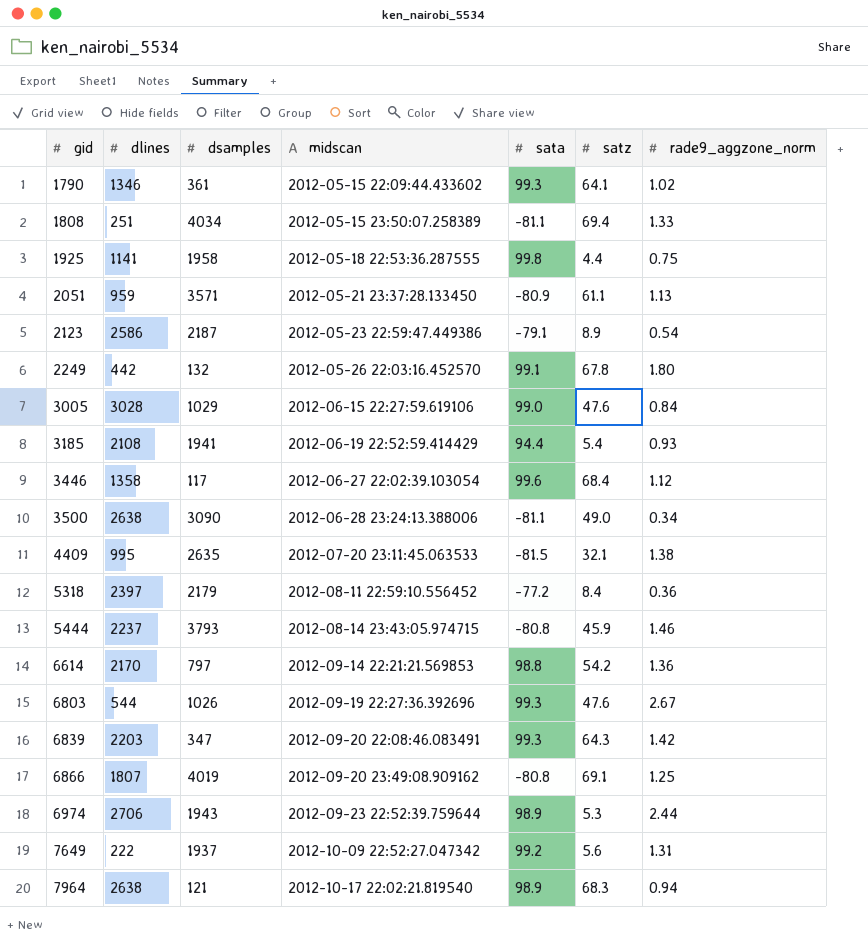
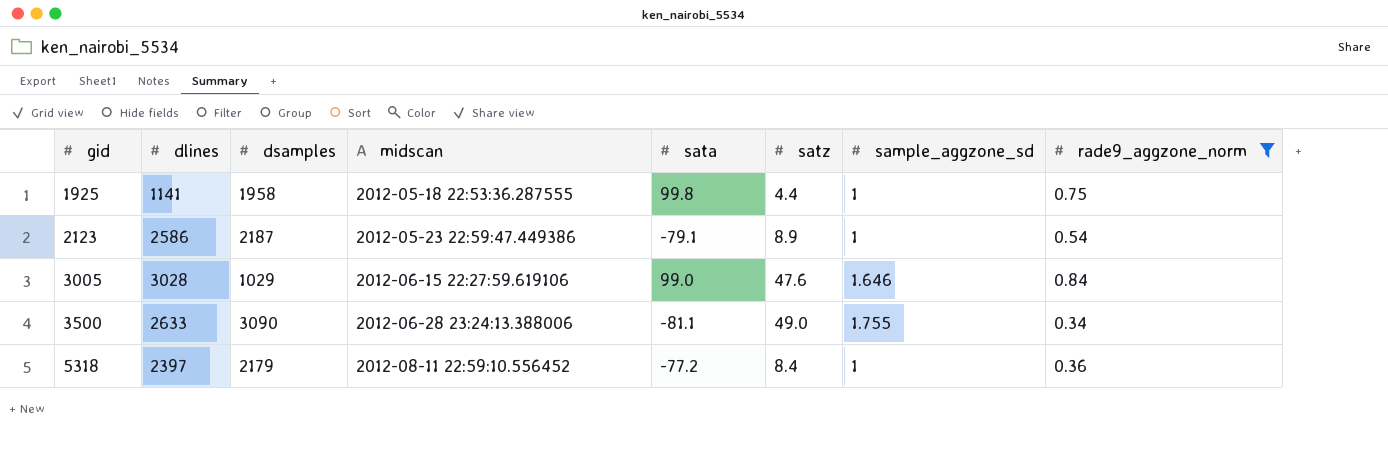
filter: none -> rade9_aggzone_norm <= 0.84
column sample_aggzone_sd | position: none -> 7
3500 | dlines: 2638 -> 2633

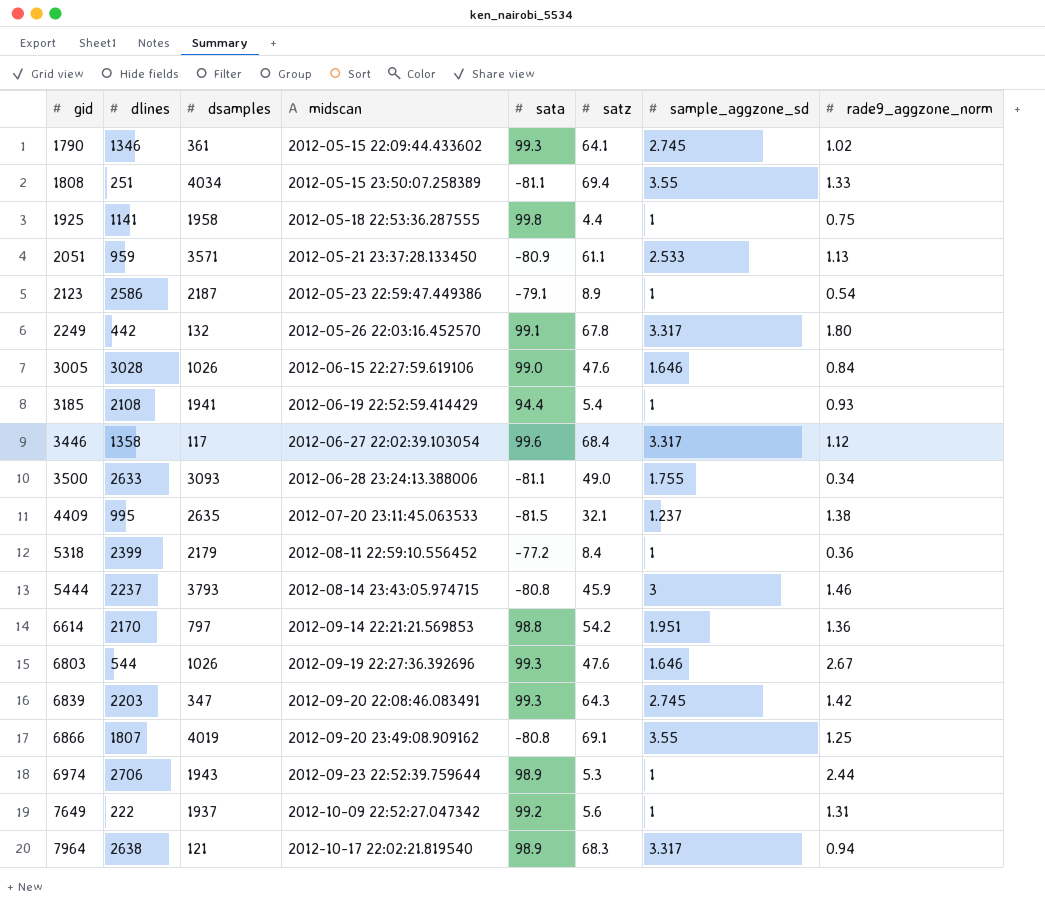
filter: rade9_aggzone_norm <= 0.84 -> none
3005 | dsamples: 1029 -> 1026
3500 | dsamples: 3090 -> 3093
5318 | dlines: 2397 -> 2399

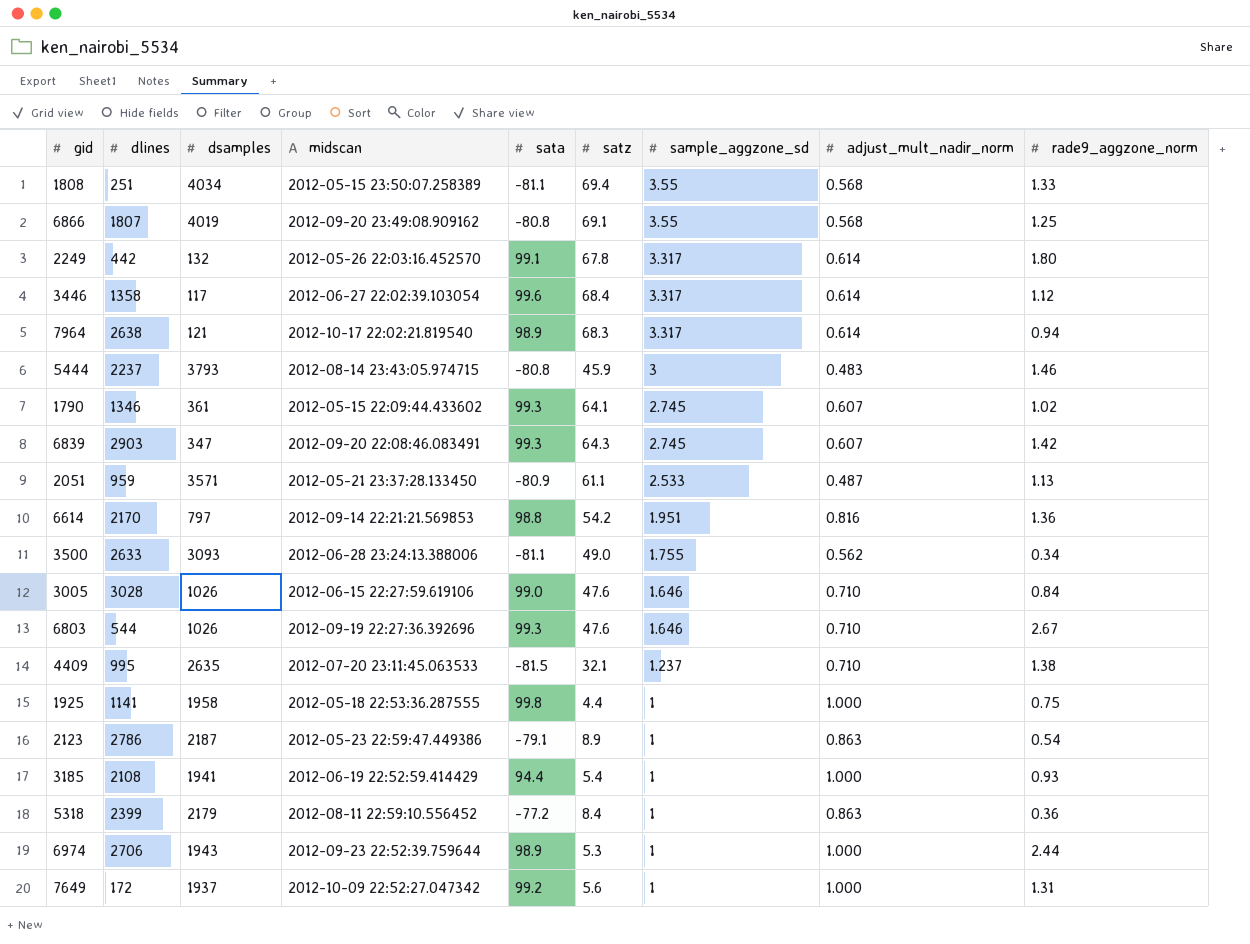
row order: gid ascending -> sample_aggzone_sd descending
column adjust_mult_nadir_norm | position: none -> 8
6839 | dlines: 2203 -> 2903
2123 | dlines: 2586 -> 2786
7649 | dlines: 222 -> 172

